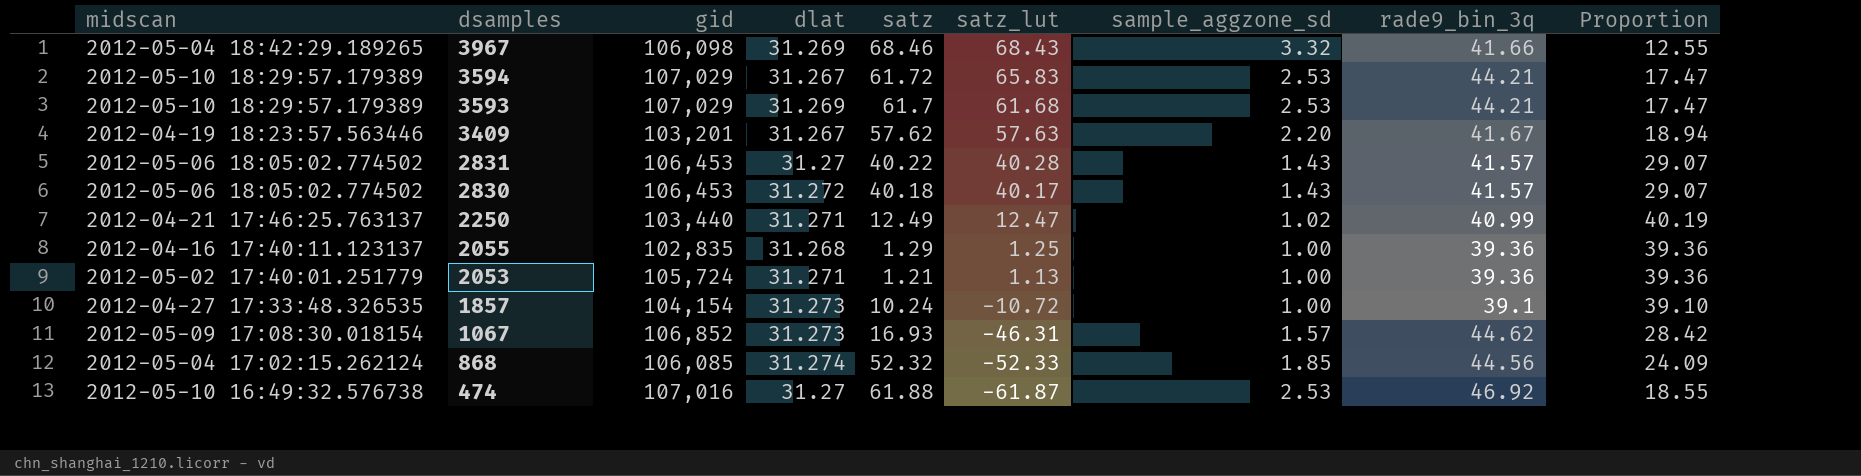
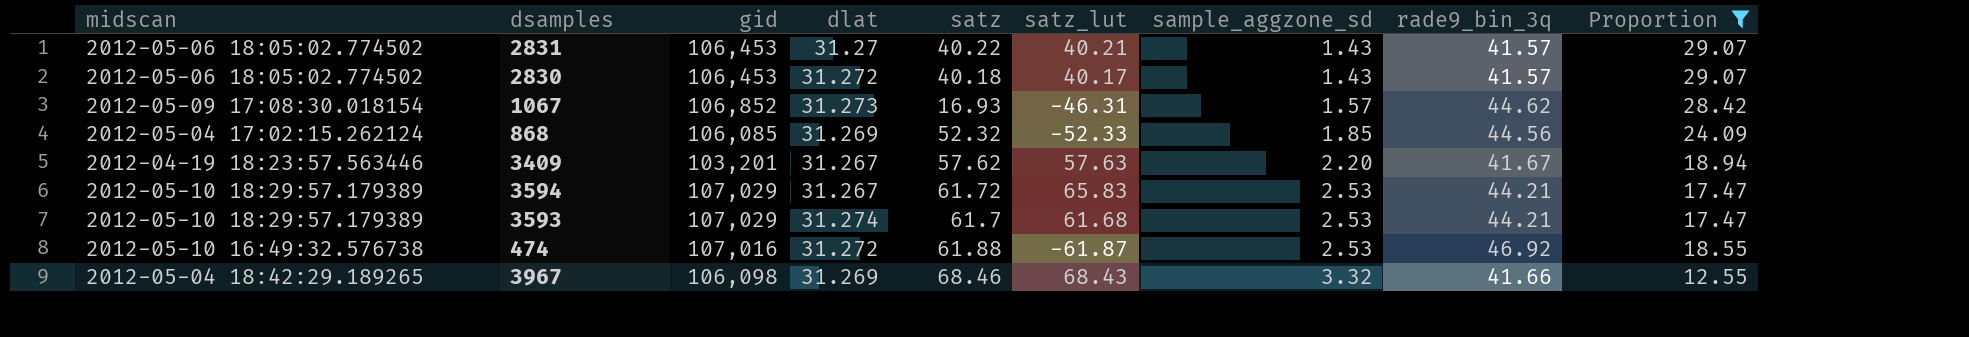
filter: none -> Proportion <= 29.07
row order: dsamples descending -> sample_aggzone_sd ascending
2831 | satz_lut: 40.28 -> 40.21
868 | dlat: 31.274 -> 31.269
3593 | dlat: 31.269 -> 31.274
474 | dlat: 31.27 -> 31.272

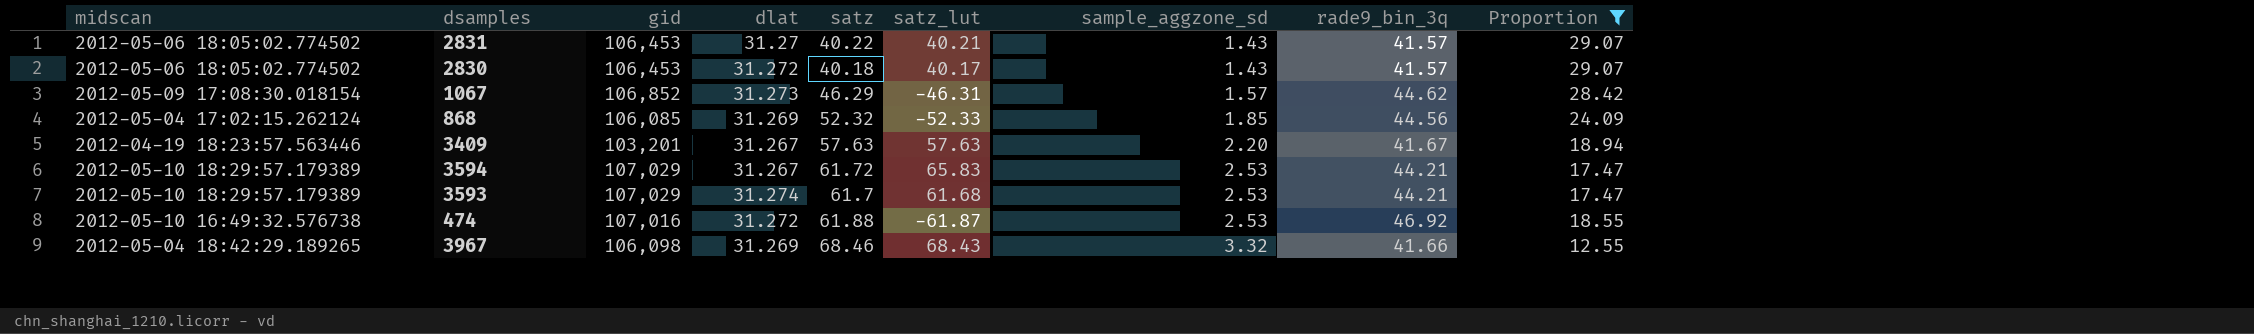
1067 | satz: 16.93 -> 46.29
3409 | satz: 57.62 -> 57.63

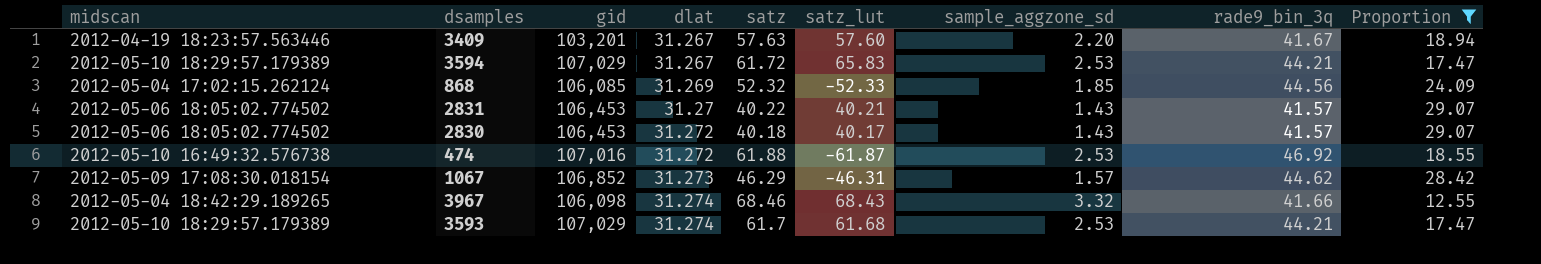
row order: sample_aggzone_sd ascending -> dlat ascending
3409 | satz_lut: 57.63 -> 57.60
3967 | dlat: 31.269 -> 31.274

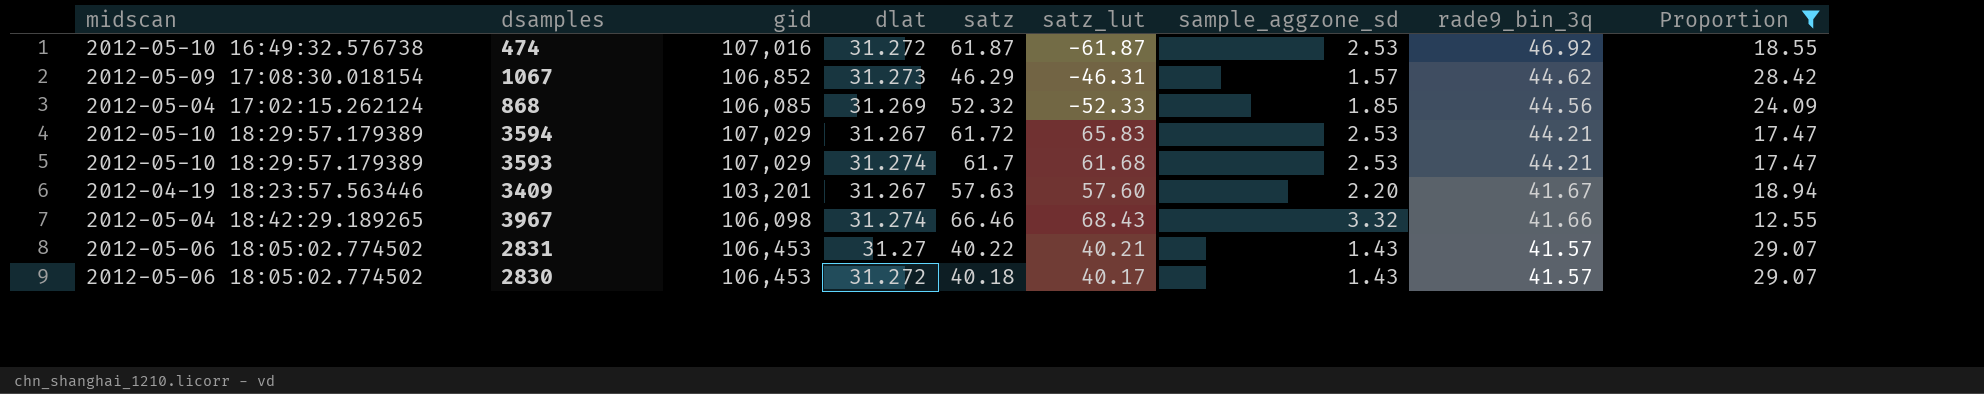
row order: dlat ascending -> rade9_bin_3q descending
474 | satz: 61.88 -> 61.87
3967 | satz: 68.46 -> 66.46

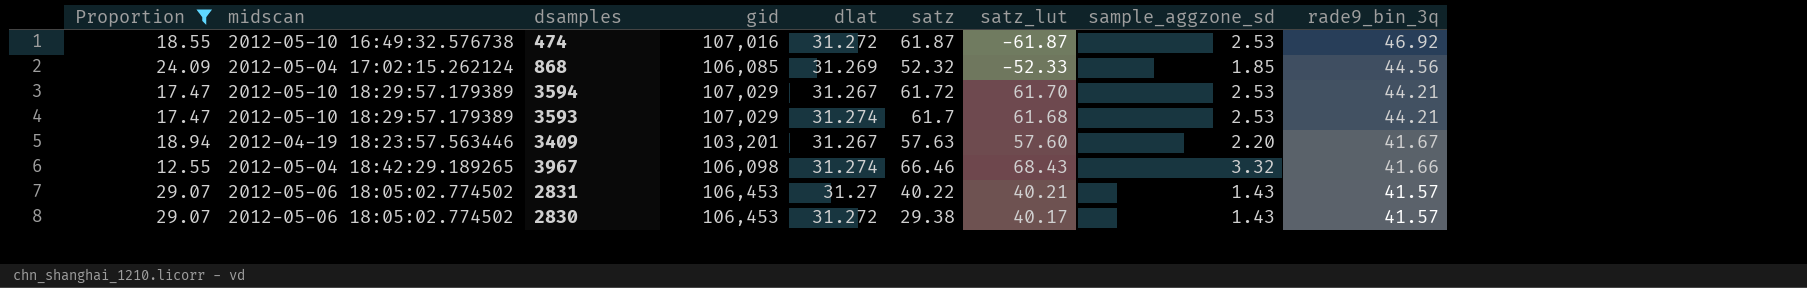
column Proportion | position: 9 -> 1
row 1067: 2012-05-09 17:08:30.018154 | 106,852 | 31.273 | 46.29 | -46.31 | 1.57 | 44.62 | 28.42 -> none
3594 | satz_lut: 65.83 -> 61.70
2830 | satz: 40.18 -> 29.38

